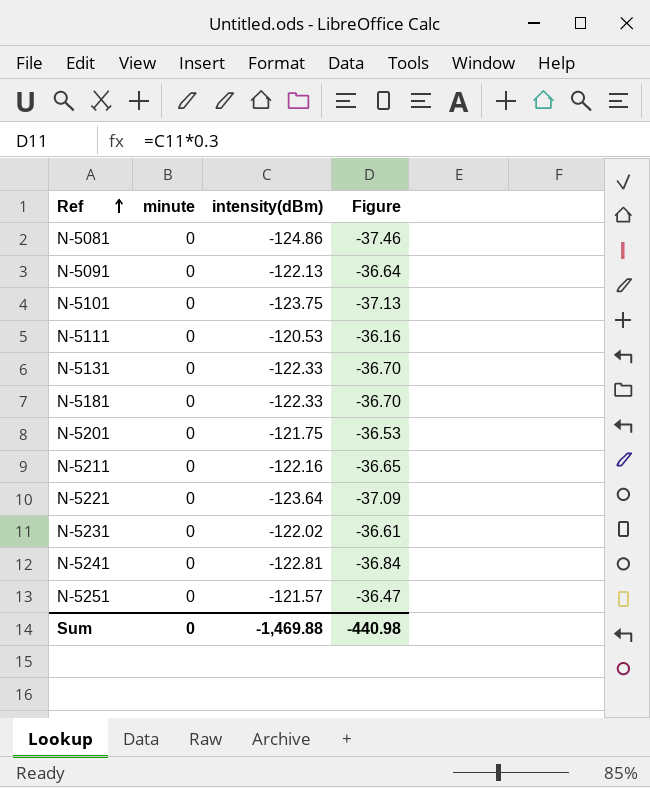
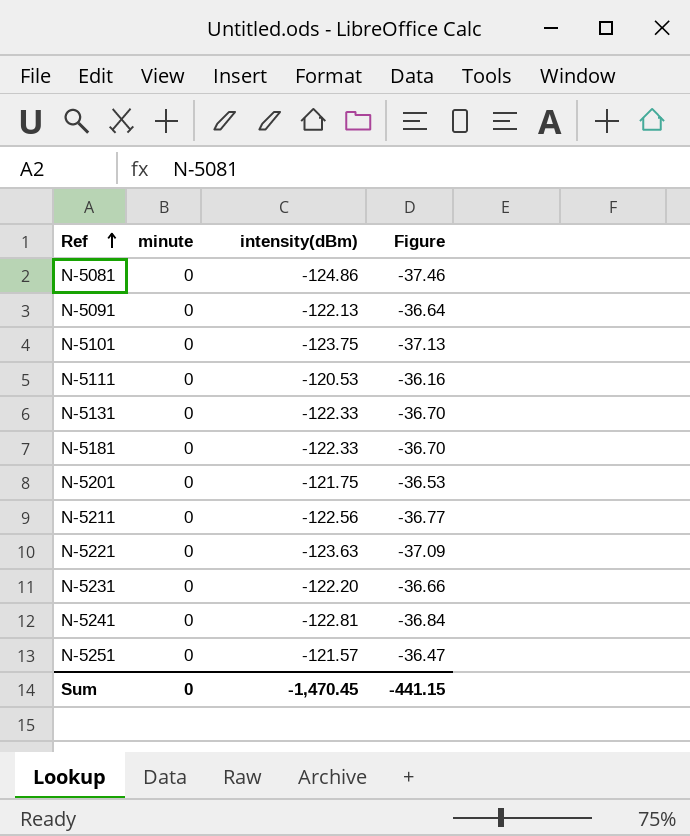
N-5211 | intensity(dBm): -122.16 -> -122.56
N-5211 | Figure: -36.65 -> -36.77
N-5221 | intensity(dBm): -123.64 -> -123.63
N-5231 | intensity(dBm): -122.02 -> -122.20
N-5231 | Figure: -36.61 -> -36.66
Sum | intensity(dBm): -1,469.88 -> -1,470.45
Sum | Figure: -440.98 -> -441.15

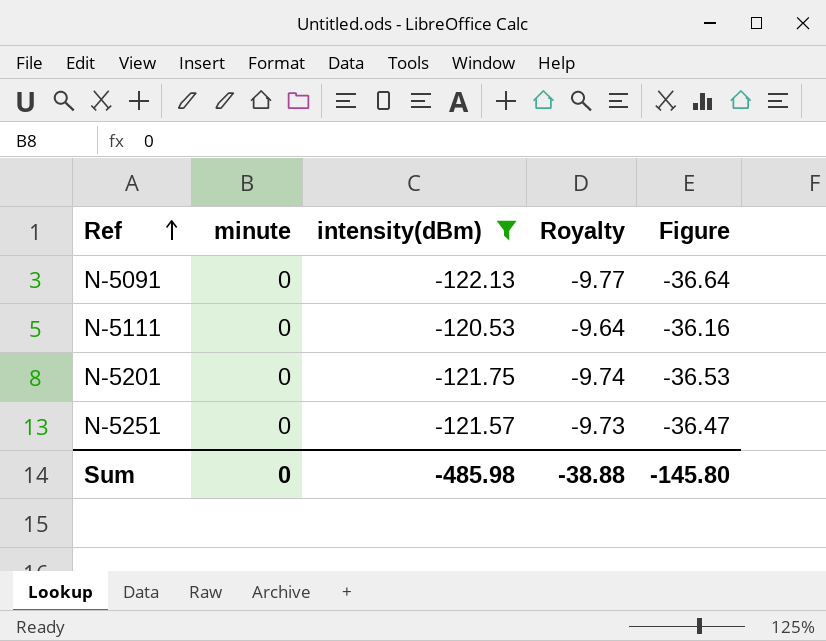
filter: none -> intensity(dBm) >= -122.13
column Royalty | formula: none -> [intensity(dBm)] * 0.08
Sum | intensity(dBm): -1,470.45 -> -485.98
Sum | Figure: -441.15 -> -145.80

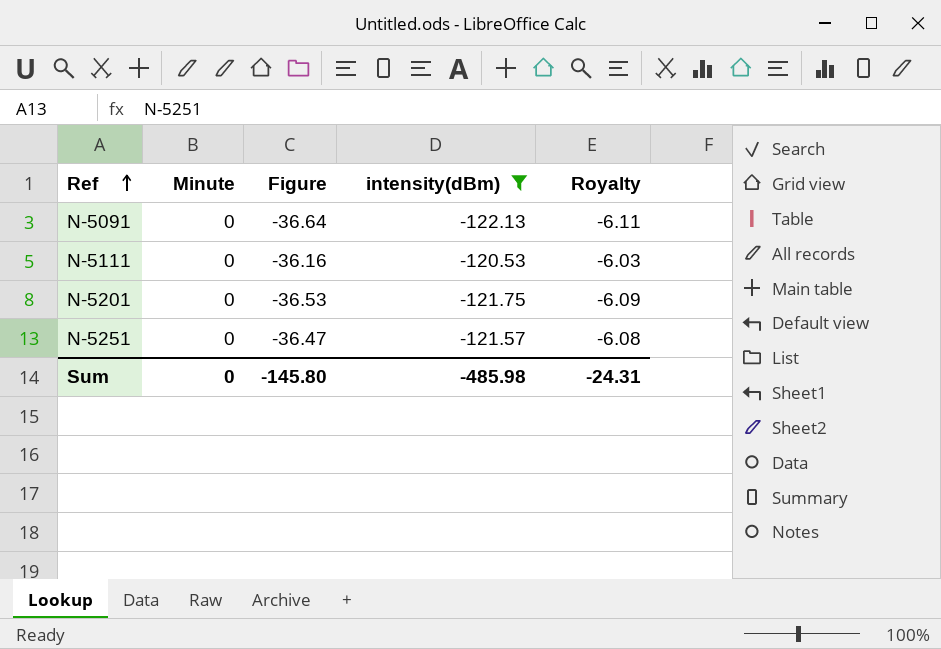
column name: minute -> Minute
column Figure | position: 5 -> 3
column Royalty | formula: [intensity(dBm)] * 0.08 -> [intensity(dBm)] * 0.05
Sum | Royalty: -38.88 -> -24.31

